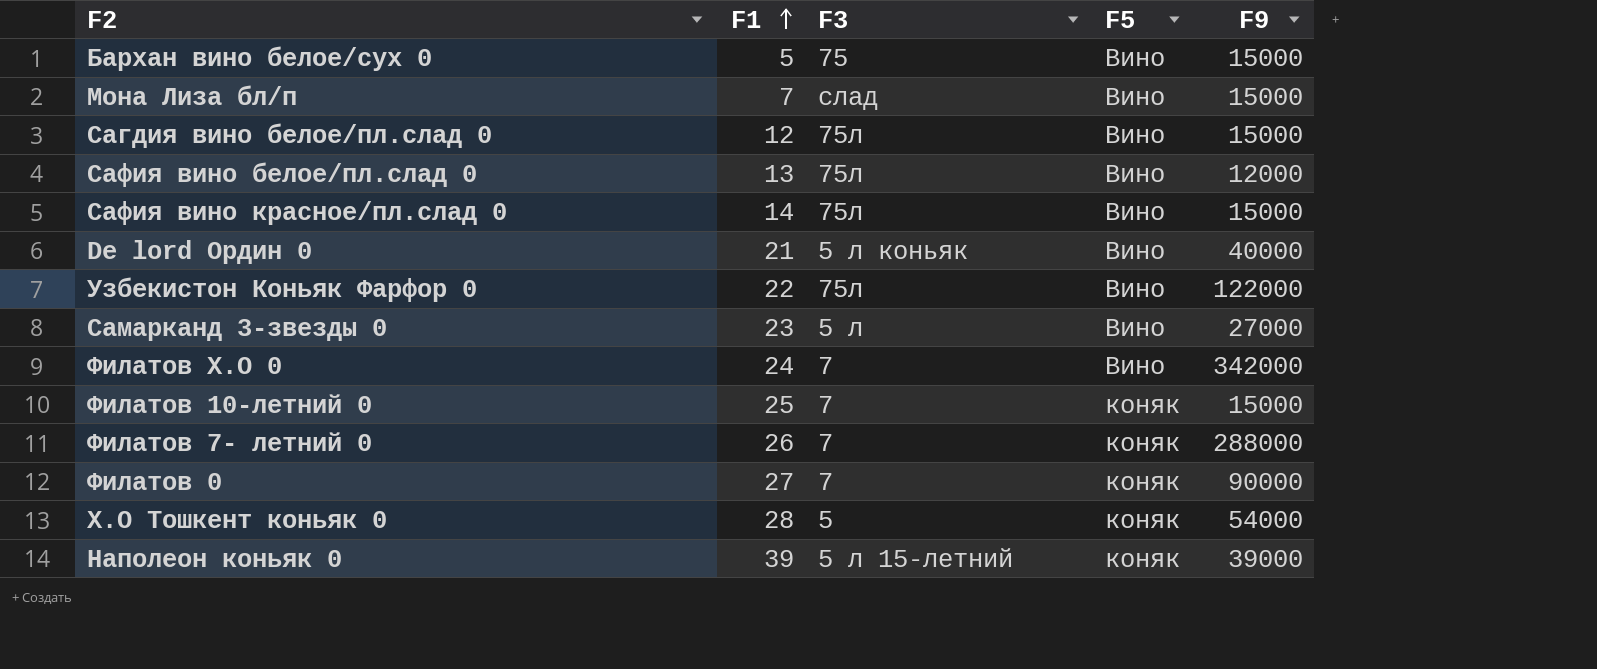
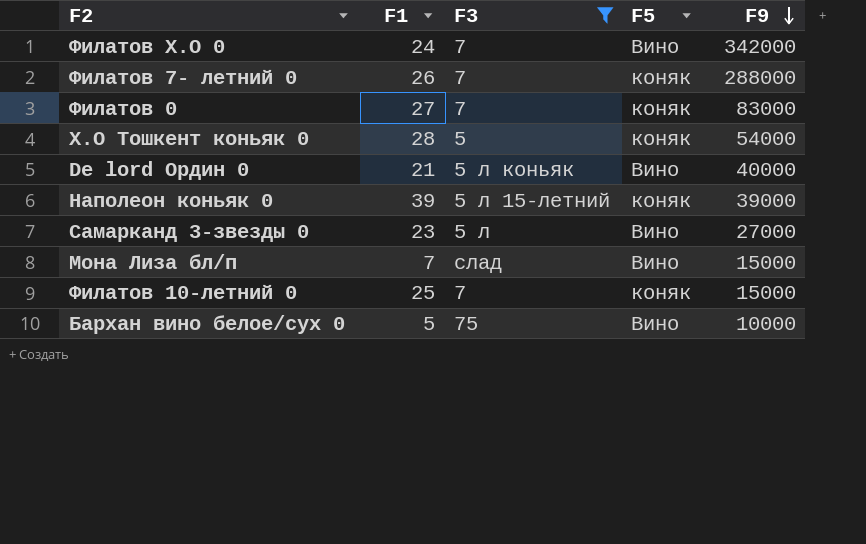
filter: none -> F3 != 75л
row order: F1 ascending -> F9 descending
Филатов 0 | F9: 90000 -> 83000
Бархан вино белое/сух 0 | F9: 15000 -> 10000

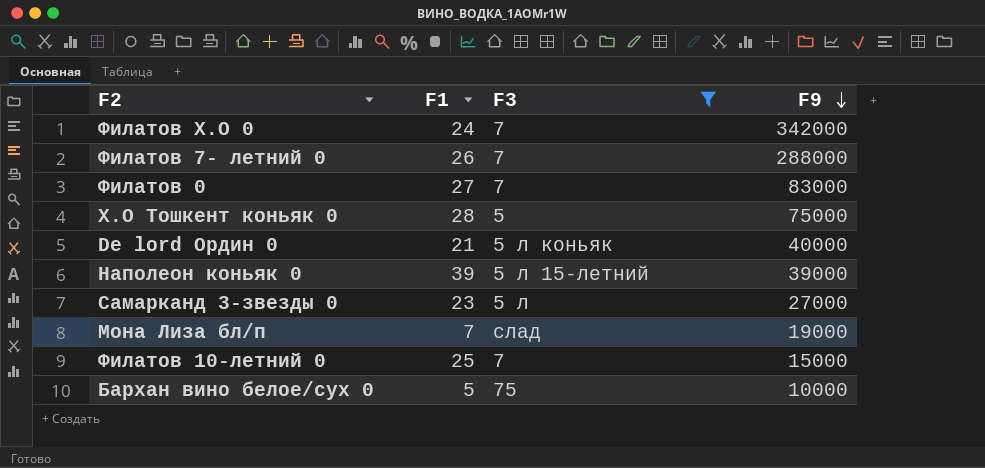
column F5 | position: 4 -> none
X.О Тошкент коньяк 0 | F9: 54000 -> 75000
Мона Лиза бл/п | F9: 15000 -> 19000

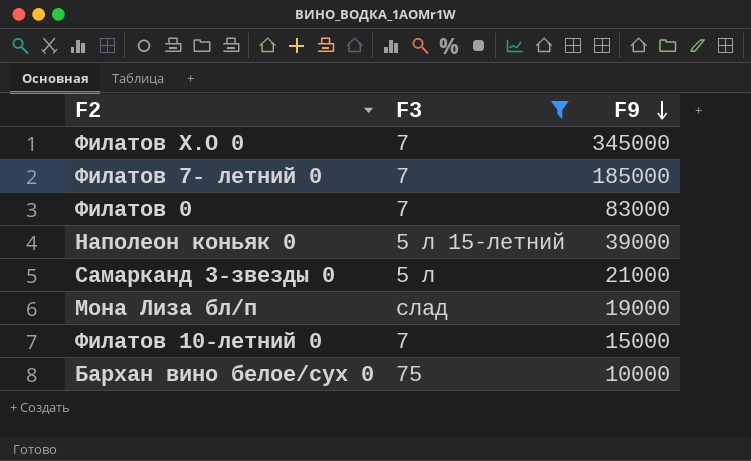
column F1 | position: 2 -> none
row X.О Тошкент коньяк 0: 28 | 5 | 75000 -> none
row De lord Ордин 0: 21 | 5 л коньяк | 40000 -> none
Филатов X.O 0 | F9: 342000 -> 345000
Филатов 7- летний 0 | F9: 288000 -> 185000
Самарканд 3-звезды 0 | F9: 27000 -> 21000

